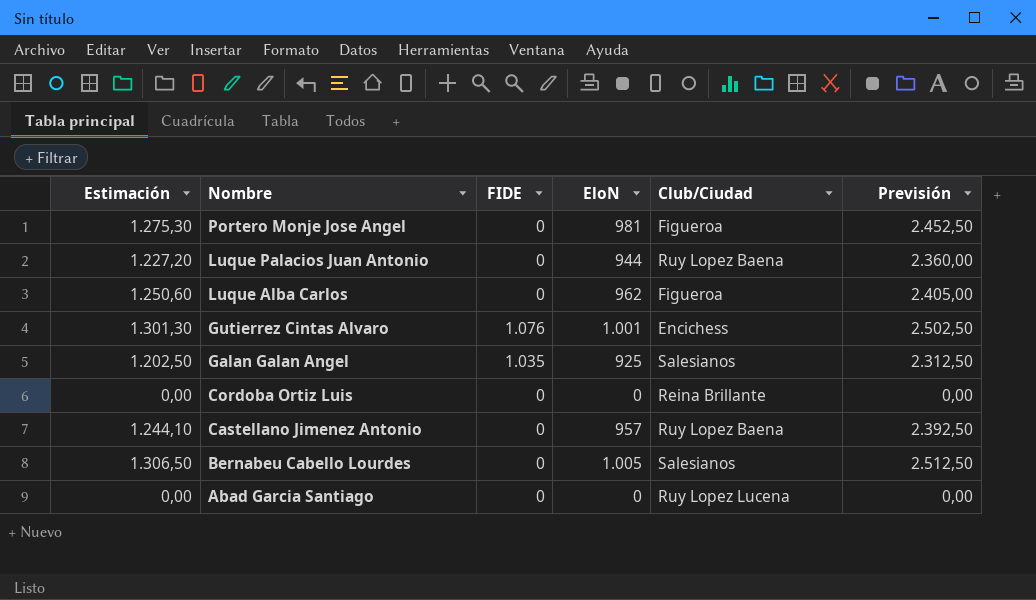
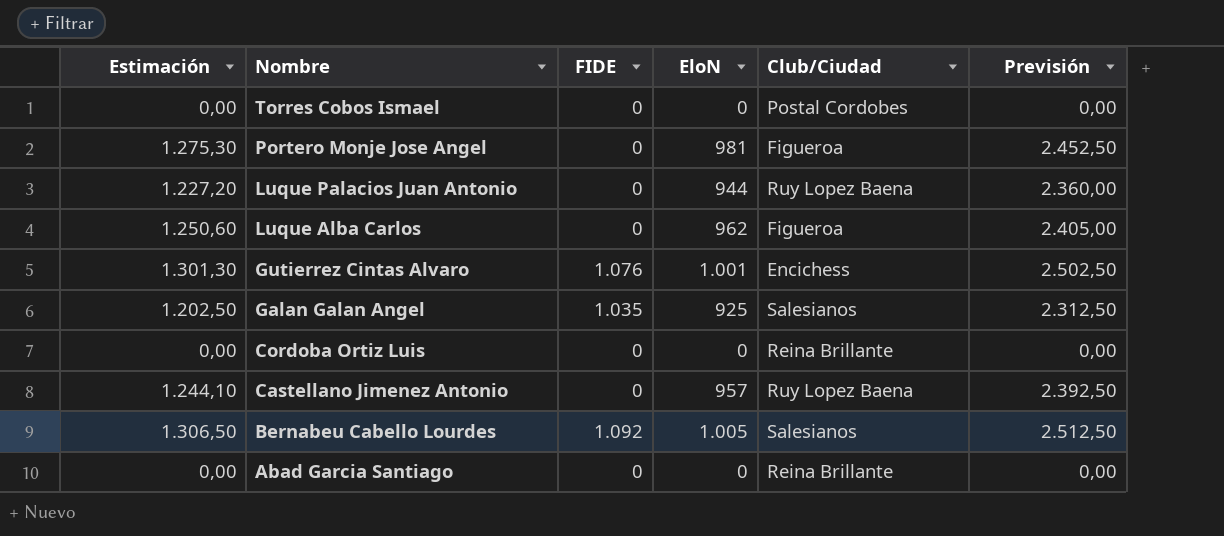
row Torres Cobos Ismael: none -> 0,00 | 0 | 0 | Postal Cordobes | 0,00
Bernabeu Cabello Lourdes | FIDE: 0 -> 1.092
Abad Garcia Santiago | Club/Ciudad: Ruy Lopez Lucena -> Reina Brillante

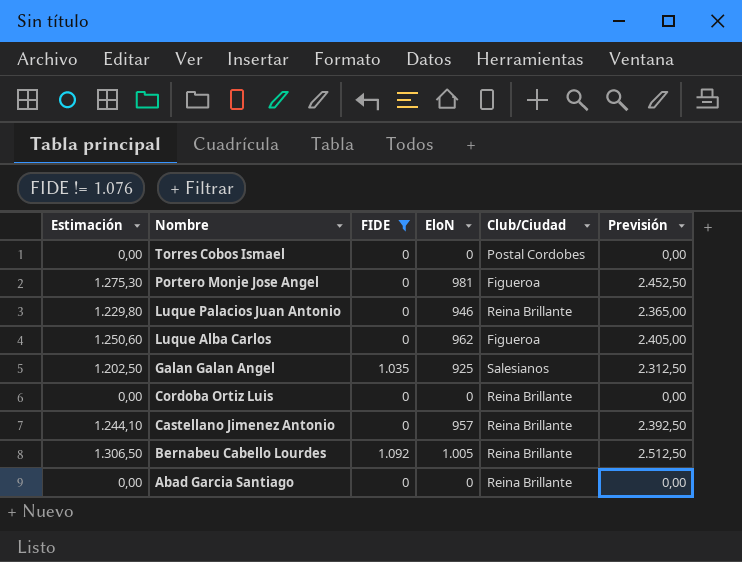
filter: none -> FIDE != 1.076
Luque Palacios Juan Antonio | Estimación: 1.227,20 -> 1.229,80
Luque Palacios Juan Antonio | EloN: 944 -> 946
Luque Palacios Juan Antonio | Club/Ciudad: Ruy Lopez Baena -> Reina Brillante
Luque Palacios Juan Antonio | Previsión: 2.360,00 -> 2.365,00
Castellano Jimenez Antonio | Club/Ciudad: Ruy Lopez Baena -> Reina Brillante
Bernabeu Cabello Lourdes | Club/Ciudad: Salesianos -> Reina Brillante

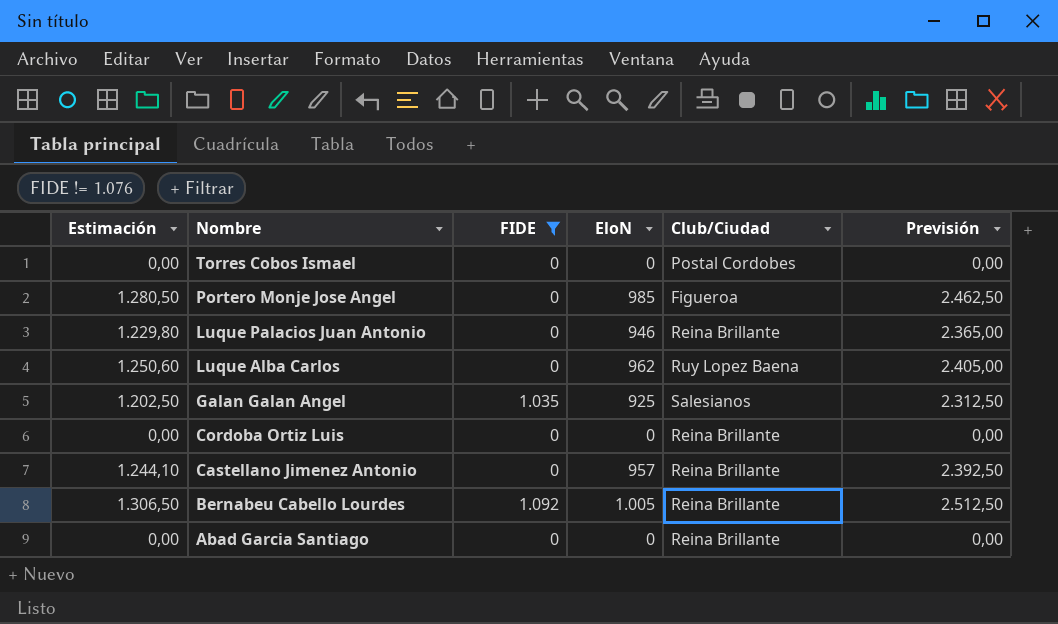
Portero Monje Jose Angel | Estimación: 1.275,30 -> 1.280,50
Portero Monje Jose Angel | EloN: 981 -> 985
Portero Monje Jose Angel | Previsión: 2.452,50 -> 2.462,50
Luque Alba Carlos | Club/Ciudad: Figueroa -> Ruy Lopez Baena

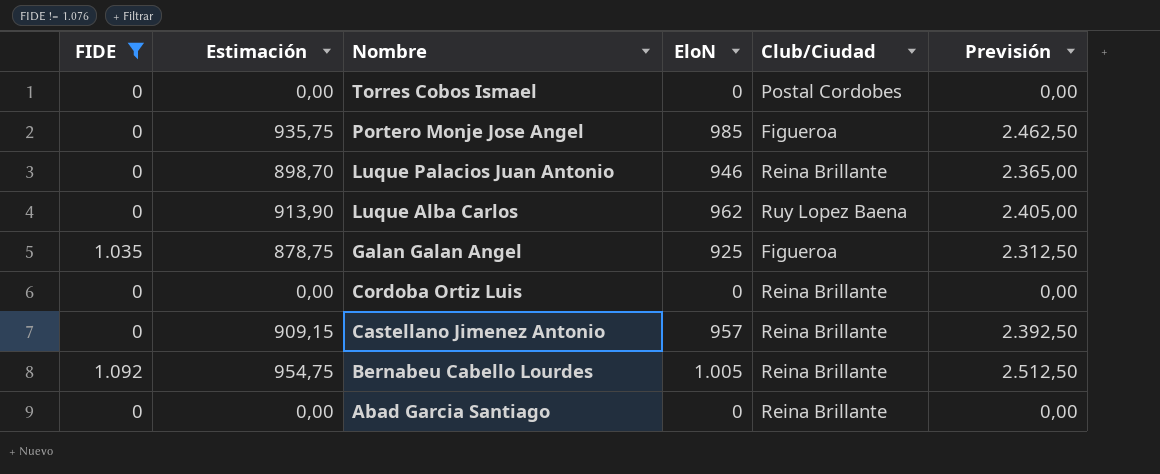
column FIDE | position: 3 -> 1
column Estimación | formula: [EloN] * 1,3 -> [EloN] * 0,95
Galan Galan Angel | Club/Ciudad: Salesianos -> Figueroa

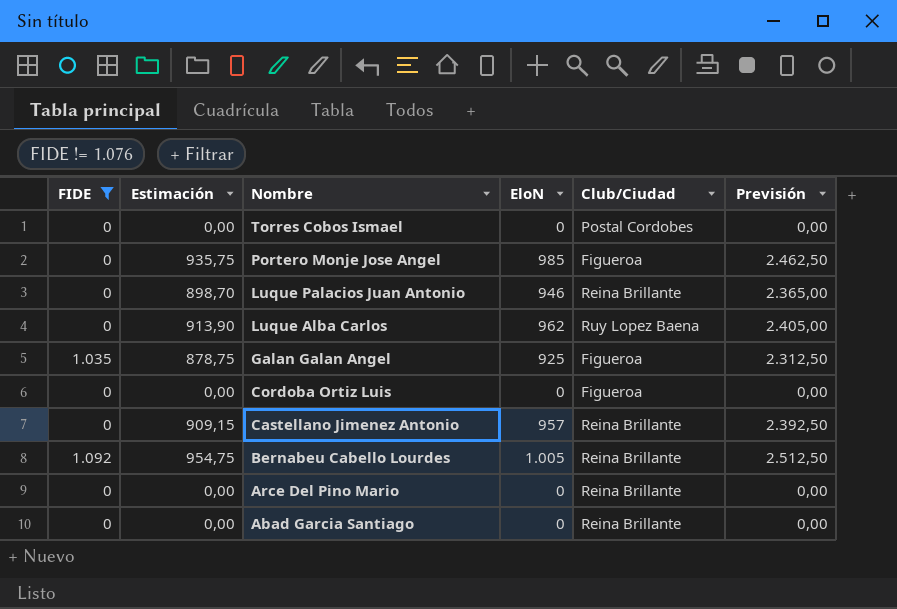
Cordoba Ortiz Luis | Club/Ciudad: Reina Brillante -> Figueroa
row Arce Del Pino Mario: none -> 0 | 0,00 | 0 | Reina Brillante | 0,00

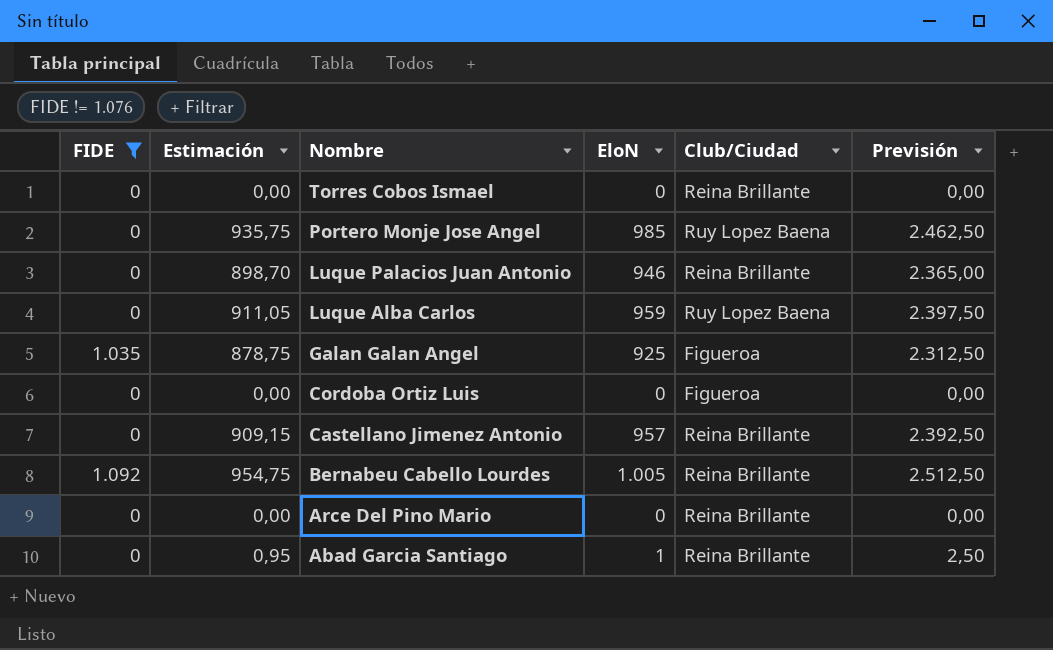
Torres Cobos Ismael | Club/Ciudad: Postal Cordobes -> Reina Brillante
Portero Monje Jose Angel | Club/Ciudad: Figueroa -> Ruy Lopez Baena
Luque Alba Carlos | Estimación: 913,90 -> 911,05
Luque Alba Carlos | EloN: 962 -> 959
Luque Alba Carlos | Previsión: 2.405,00 -> 2.397,50
Abad Garcia Santiago | Estimación: 0,00 -> 0,95
Abad Garcia Santiago | EloN: 0 -> 1
Abad Garcia Santiago | Previsión: 0,00 -> 2,50

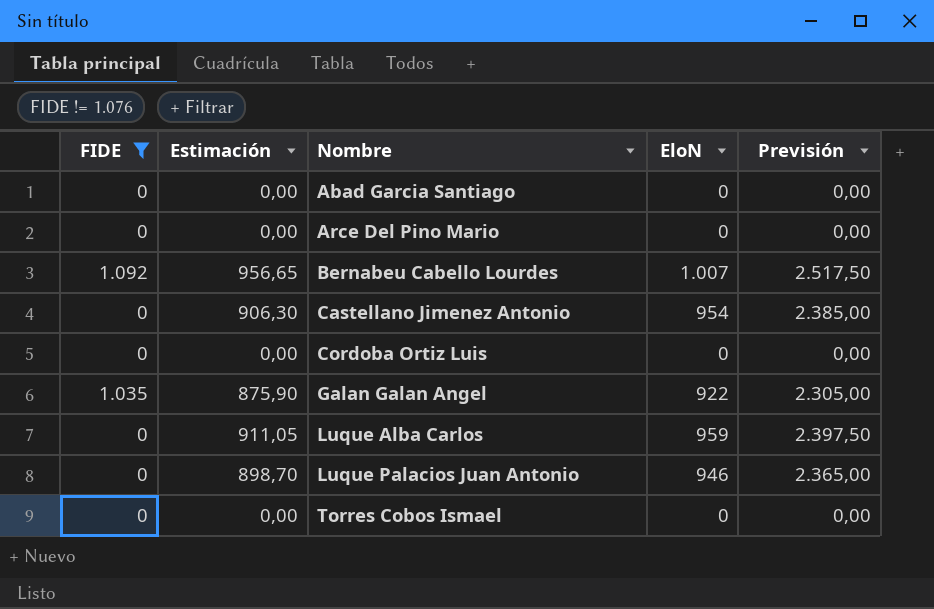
row order: Nombre descending -> Nombre ascending
column Club/Ciudad | position: 5 -> none
row Portero Monje Jose Angel: 0 | 935,75 | 985 | Ruy Lopez Baena | 2.462,50 -> none
Abad Garcia Santiago | Estimación: 0,95 -> 0,00
Abad Garcia Santiago | EloN: 1 -> 0
Abad Garcia Santiago | Previsión: 2,50 -> 0,00
Bernabeu Cabello Lourdes | Estimación: 954,75 -> 956,65
Bernabeu Cabello Lourdes | EloN: 1.005 -> 1.007
Bernabeu Cabello Lourdes | Previsión: 2.512,50 -> 2.517,50
Castellano Jimenez Antonio | Estimación: 909,15 -> 906,30
Castellano Jimenez Antonio | EloN: 957 -> 954
Castellano Jimenez Antonio | Previsión: 2.392,50 -> 2.385,00
Galan Galan Angel | Estimación: 878,75 -> 875,90
Galan Galan Angel | EloN: 925 -> 922
Galan Galan Angel | Previsión: 2.312,50 -> 2.305,00

